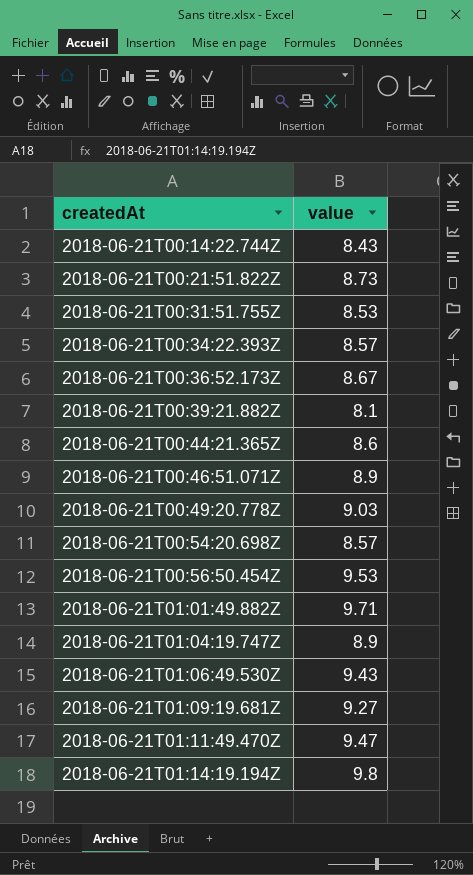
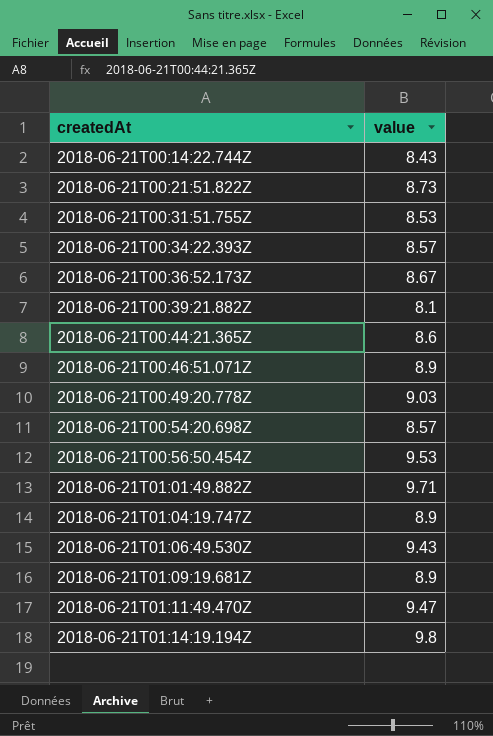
2018-06-21T01:09:19.681Z | value: 9.27 -> 8.9

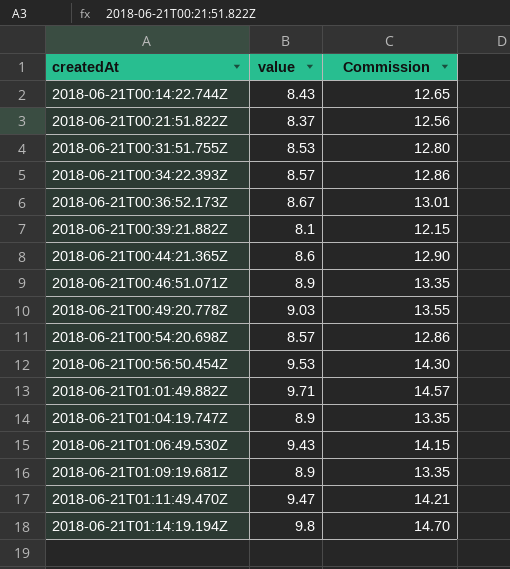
column Commission | formula: none -> [value] * 1.5
2018-06-21T00:21:51.822Z | value: 8.73 -> 8.37

